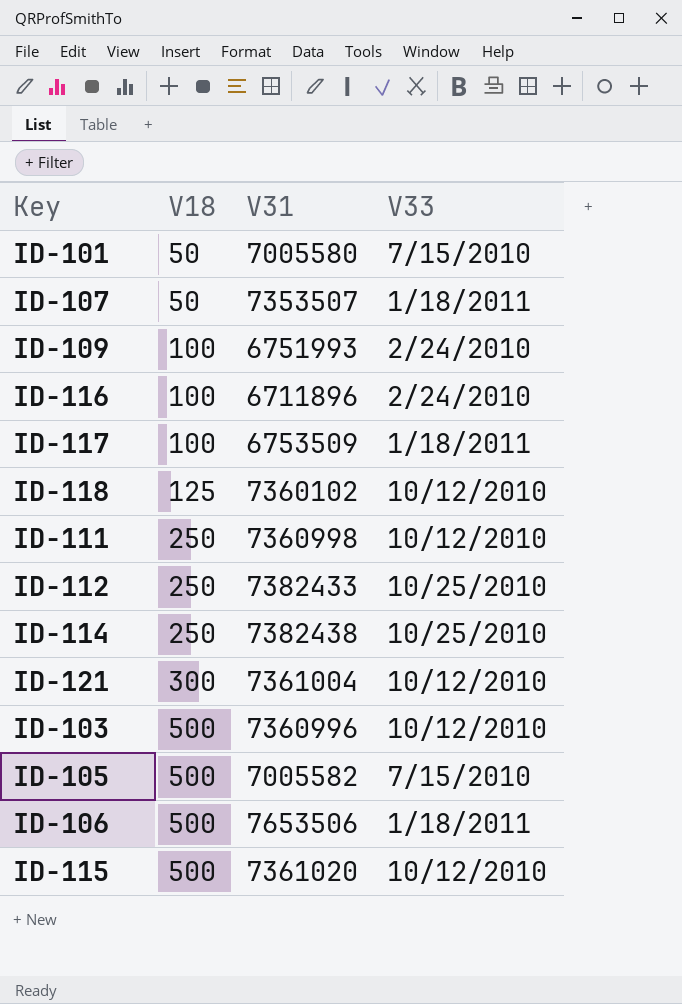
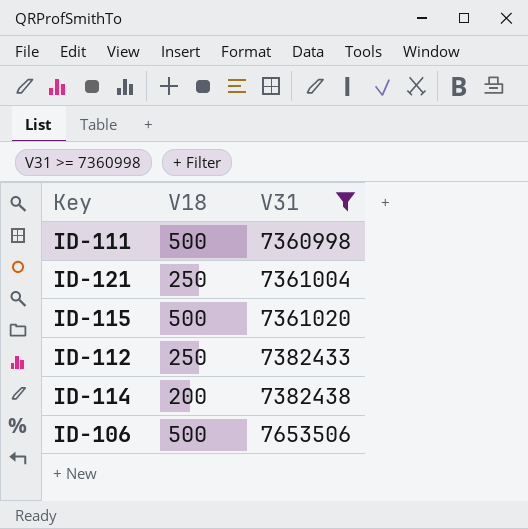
filter: none -> V31 >= 7360998
row order: V18 ascending -> V31 ascending
column V33 | position: 4 -> none
ID-111 | V18: 250 -> 500
ID-121 | V18: 300 -> 250
ID-114 | V18: 250 -> 200

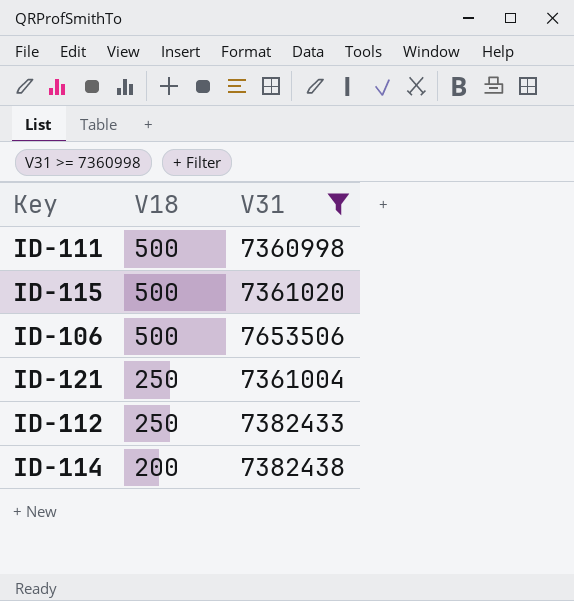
row order: V31 ascending -> V18 descending

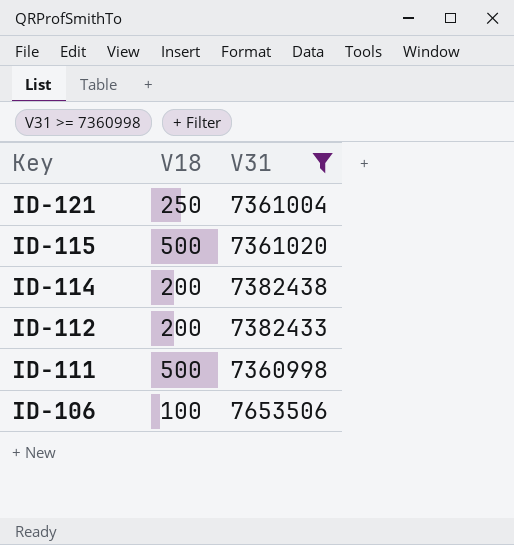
row order: V18 descending -> Key descending
ID-112 | V18: 250 -> 200
ID-106 | V18: 500 -> 100

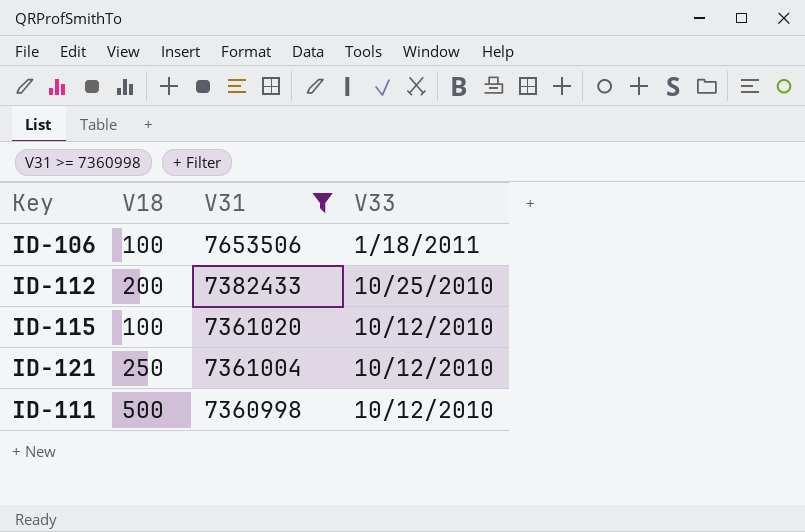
row order: Key descending -> V31 descending
column V33 | position: none -> 4
row ID-114: 200 | 7382438 -> none
ID-115 | V18: 500 -> 100

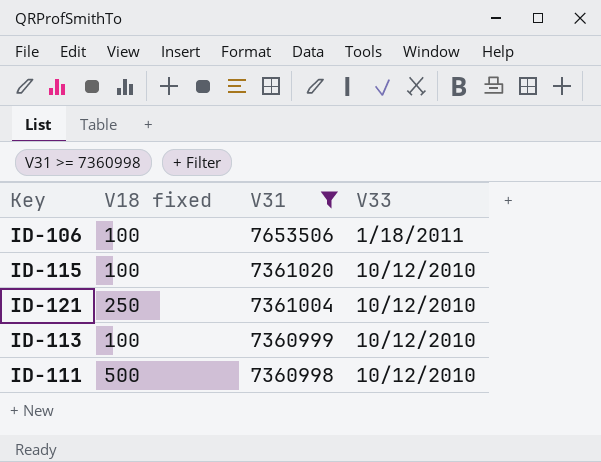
column name: V18 -> V18 fixed
row ID-112: 200 | 7382433 | 10/25/2010 -> none
row ID-113: none -> 100 | 7360999 | 10/12/2010

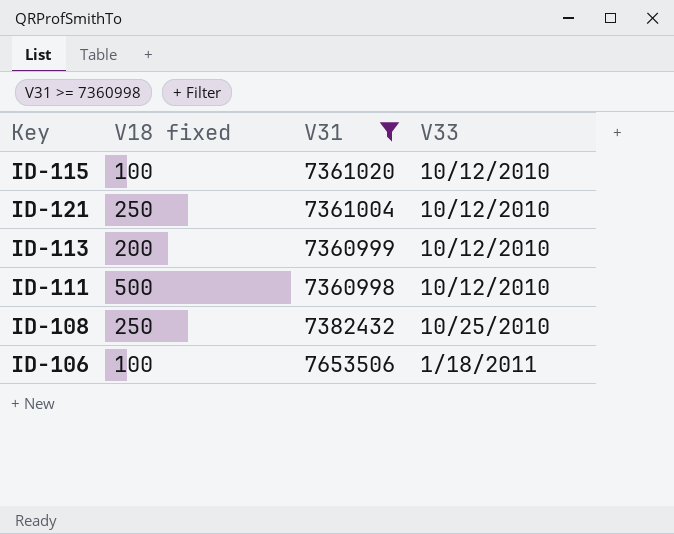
row order: V31 descending -> V33 ascending
ID-113 | V18 fixed: 100 -> 200
row ID-108: none -> 250 | 7382432 | 10/25/2010

